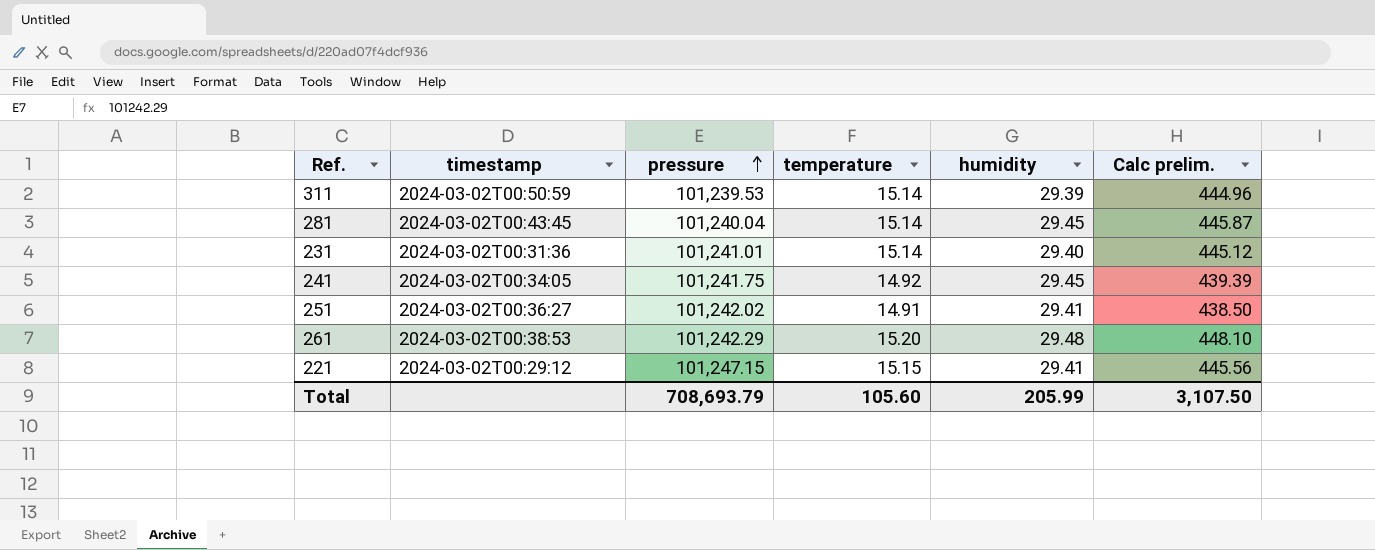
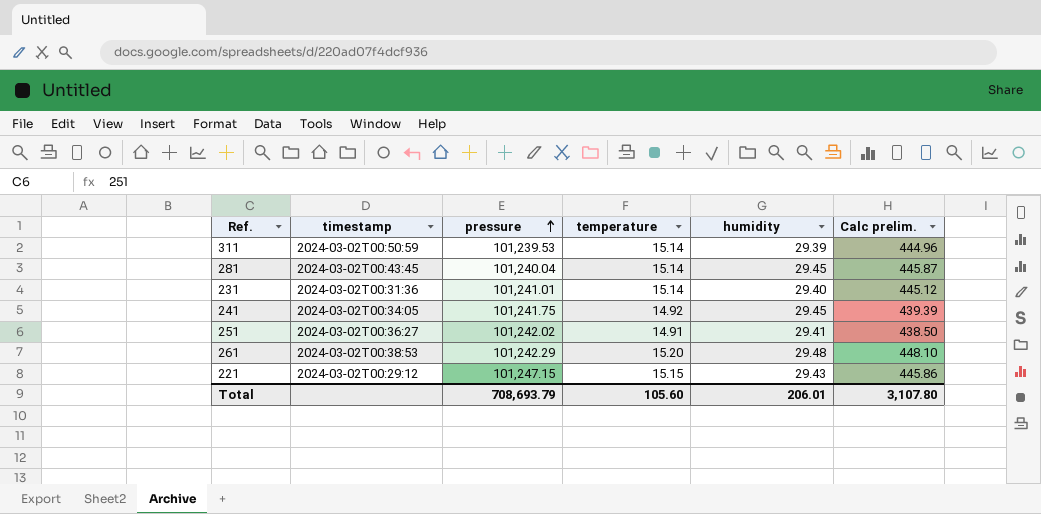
221 | humidity: 29.41 -> 29.43
221 | Calc prelim.: 445.56 -> 445.86
Total | humidity: 205.99 -> 206.01
Total | Calc prelim.: 3,107.50 -> 3,107.80

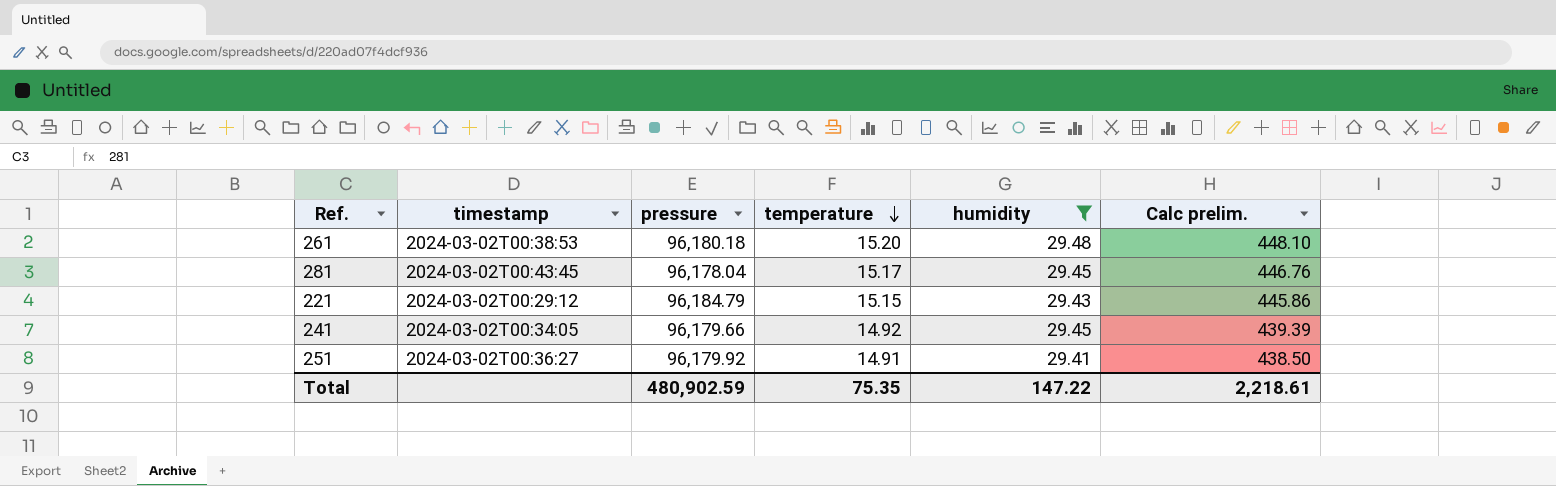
filter: none -> humidity >= 29.41
row order: pressure ascending -> temperature descending
261 | pressure: 101,242.29 -> 96,180.18
281 | pressure: 101,240.04 -> 96,178.04
281 | temperature: 15.14 -> 15.17
281 | Calc prelim.: 445.87 -> 446.76
221 | pressure: 101,247.15 -> 96,184.79
241 | pressure: 101,241.75 -> 96,179.66
251 | pressure: 101,242.02 -> 96,179.92
Total | pressure: 708,693.79 -> 480,902.59
Total | temperature: 105.60 -> 75.35
Total | humidity: 206.01 -> 147.22
Total | Calc prelim.: 3,107.80 -> 2,218.61

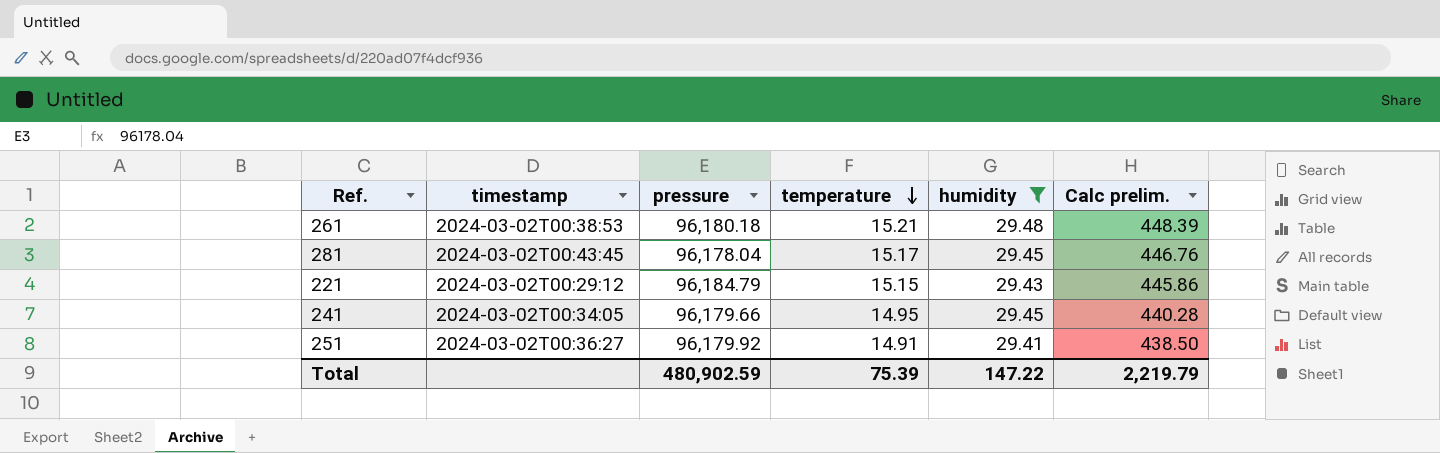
261 | temperature: 15.20 -> 15.21
261 | Calc prelim.: 448.10 -> 448.39
241 | temperature: 14.92 -> 14.95
241 | Calc prelim.: 439.39 -> 440.28
Total | temperature: 75.35 -> 75.39
Total | Calc prelim.: 2,218.61 -> 2,219.79

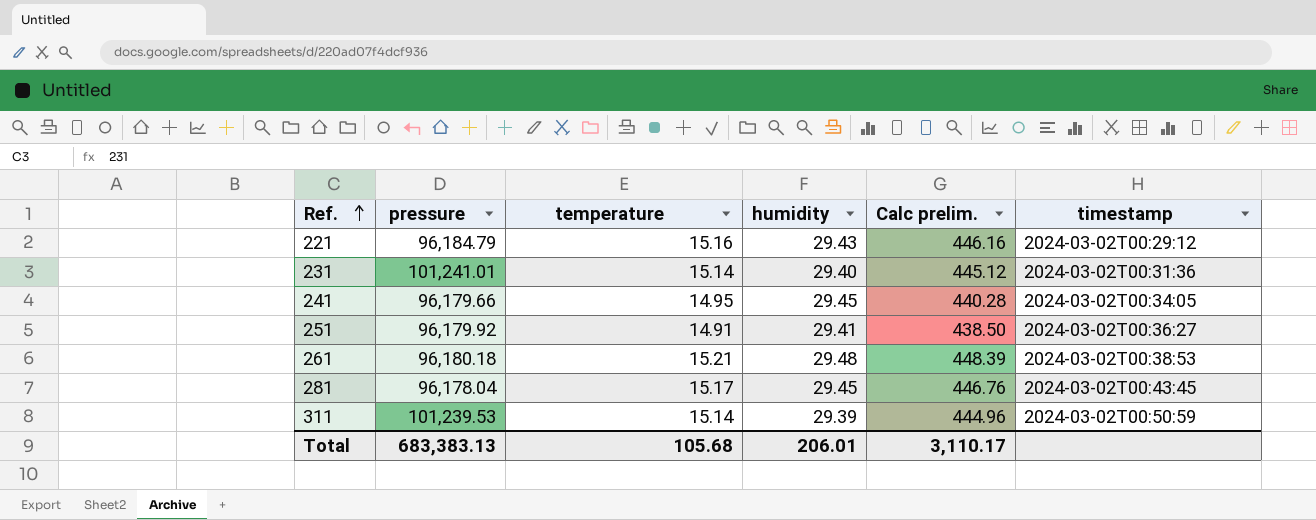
filter: humidity >= 29.41 -> none
row order: temperature descending -> Ref. ascending
column timestamp | position: 2 -> 6
221 | temperature: 15.15 -> 15.16
221 | Calc prelim.: 445.86 -> 446.16
Total | pressure: 480,902.59 -> 683,383.13
Total | temperature: 75.39 -> 105.68
Total | humidity: 147.22 -> 206.01
Total | Calc prelim.: 2,219.79 -> 3,110.17

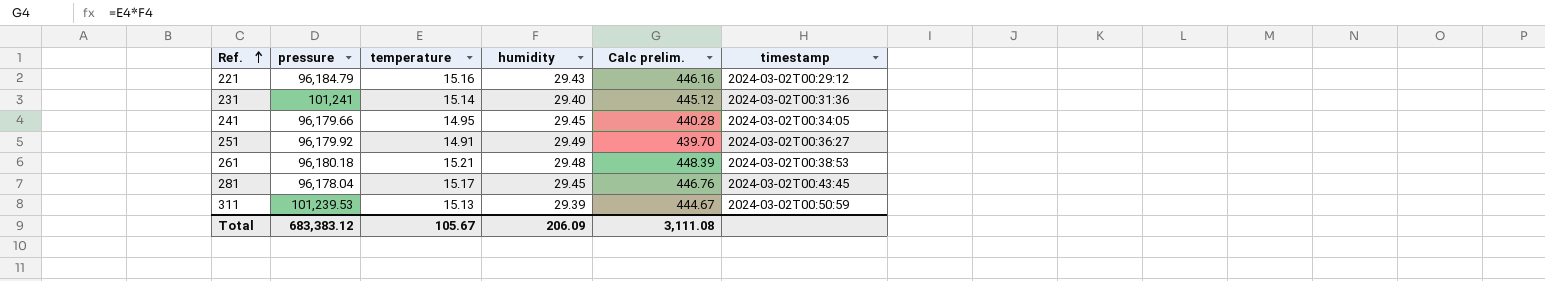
231 | pressure: 101,241.01 -> 101,241
251 | humidity: 29.41 -> 29.49
251 | Calc prelim.: 438.50 -> 439.70
311 | temperature: 15.14 -> 15.13
311 | Calc prelim.: 444.96 -> 444.67
Total | pressure: 683,383.13 -> 683,383.12
Total | temperature: 105.68 -> 105.67
Total | humidity: 206.01 -> 206.09
Total | Calc prelim.: 3,110.17 -> 3,111.08

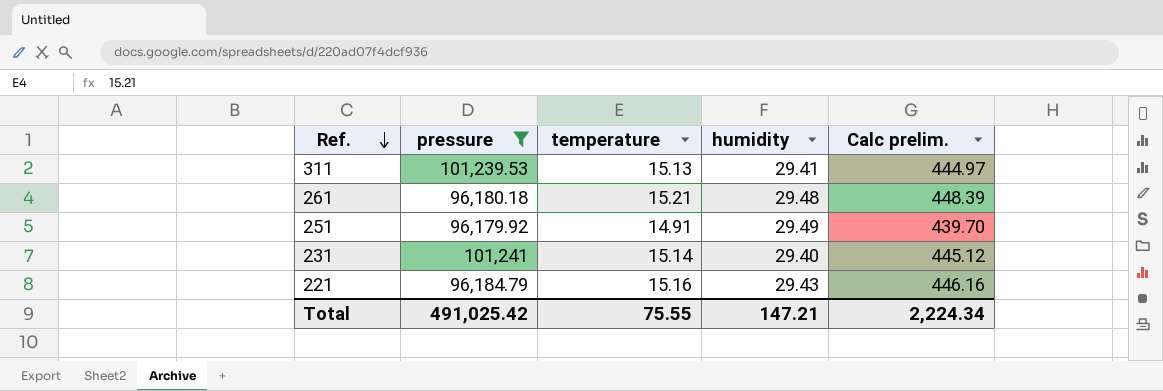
filter: none -> pressure >= 96,179.92
row order: Ref. ascending -> Ref. descending
column timestamp | position: 6 -> none
311 | humidity: 29.39 -> 29.41
311 | Calc prelim.: 444.67 -> 444.97
Total | pressure: 683,383.12 -> 491,025.42
Total | temperature: 105.67 -> 75.55
Total | humidity: 206.09 -> 147.21
Total | Calc prelim.: 3,111.08 -> 2,224.34

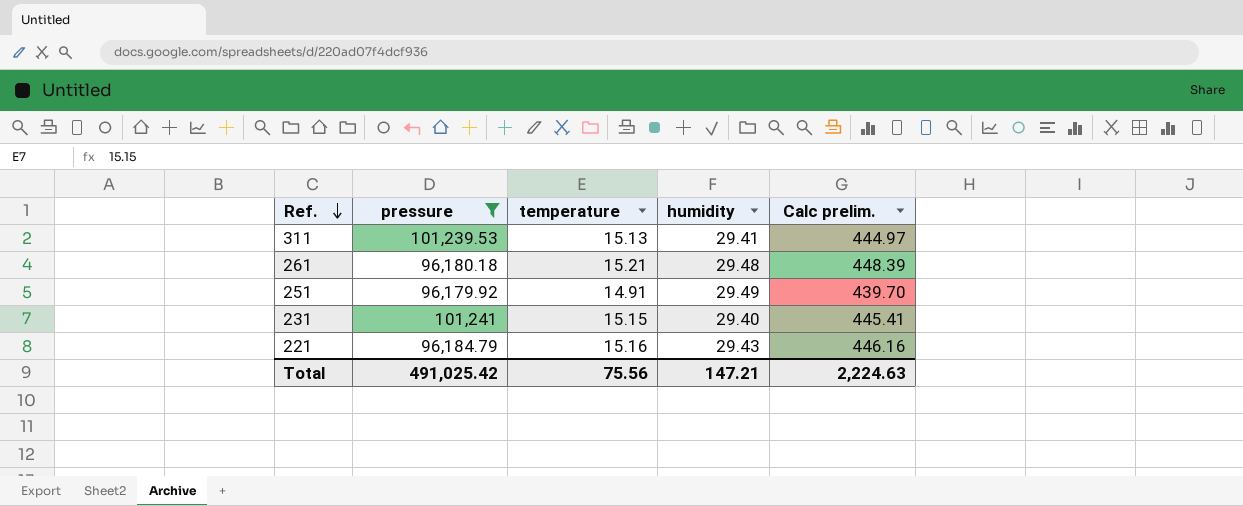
231 | temperature: 15.14 -> 15.15
231 | Calc prelim.: 445.12 -> 445.41
Total | temperature: 75.55 -> 75.56
Total | Calc prelim.: 2,224.34 -> 2,224.63

